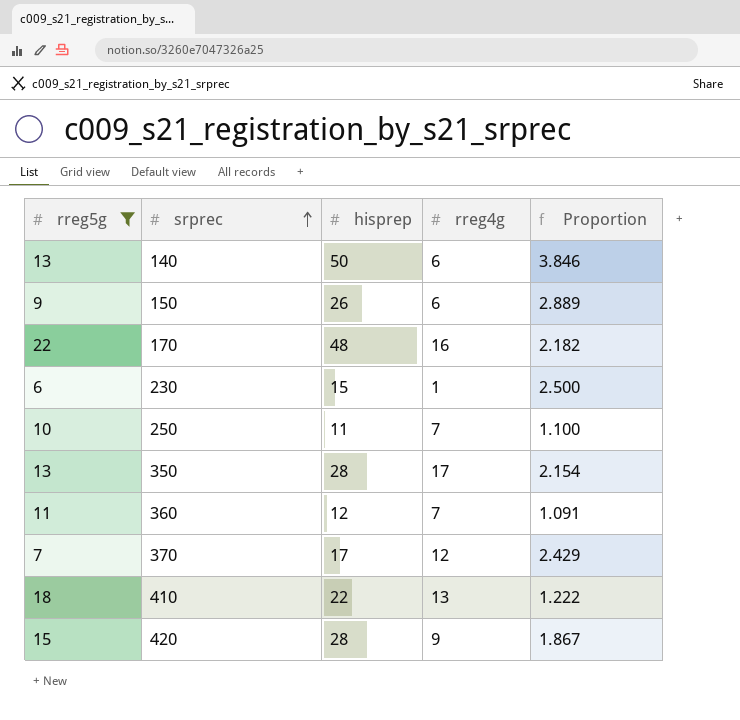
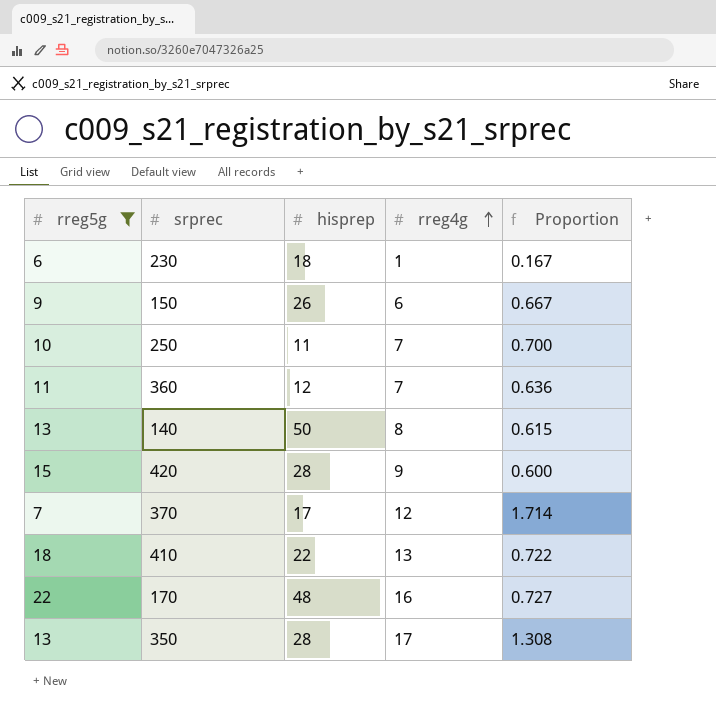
row order: srprec ascending -> rreg4g ascending
column Proportion | formula: [hisprep] / [rreg5g] -> [rreg4g] / [rreg5g]
230 | hisprep: 15 -> 18
140 | rreg4g: 6 -> 8

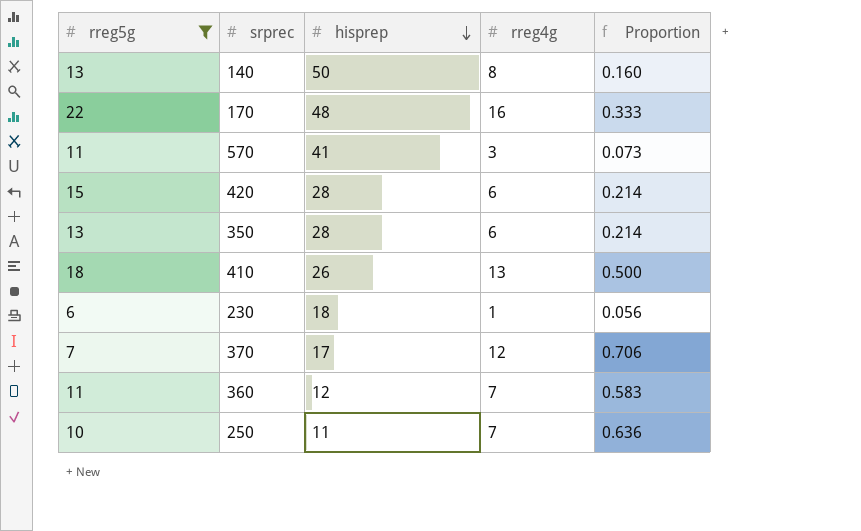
row order: rreg4g ascending -> hisprep descending
column Proportion | formula: [rreg4g] / [rreg5g] -> [rreg4g] / [hisprep]
row 150: 9 | 26 | 6 | 0.667 -> none
row 570: none -> 11 | 41 | 3 | 0.073
420 | rreg4g: 9 -> 6
350 | rreg4g: 17 -> 6
410 | hisprep: 22 -> 26

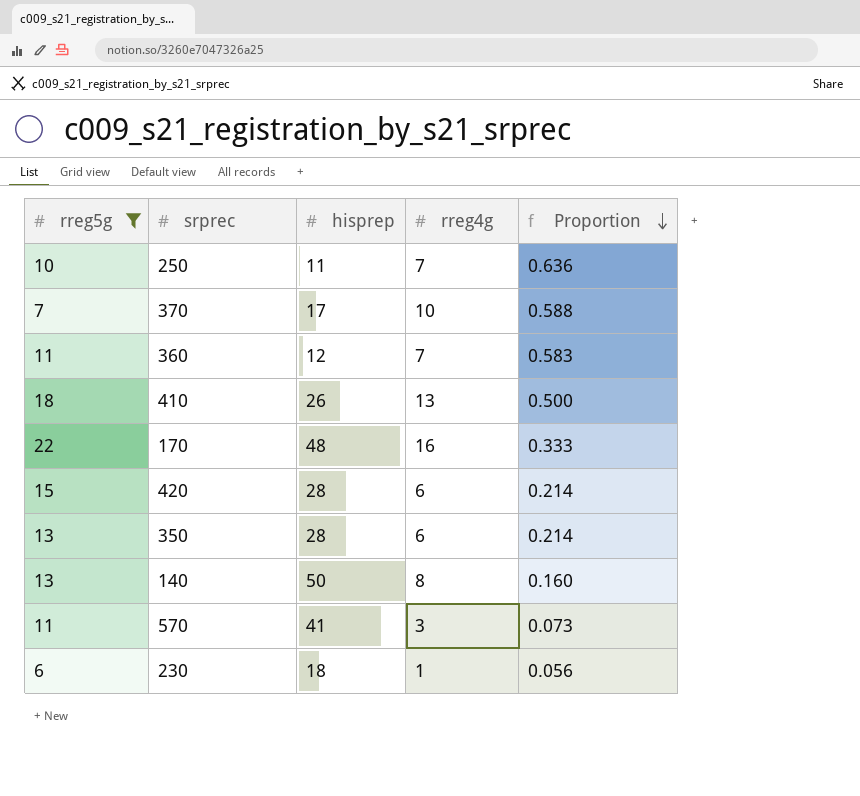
row order: hisprep descending -> Proportion descending
370 | rreg4g: 12 -> 10
370 | Proportion: 0.706 -> 0.588

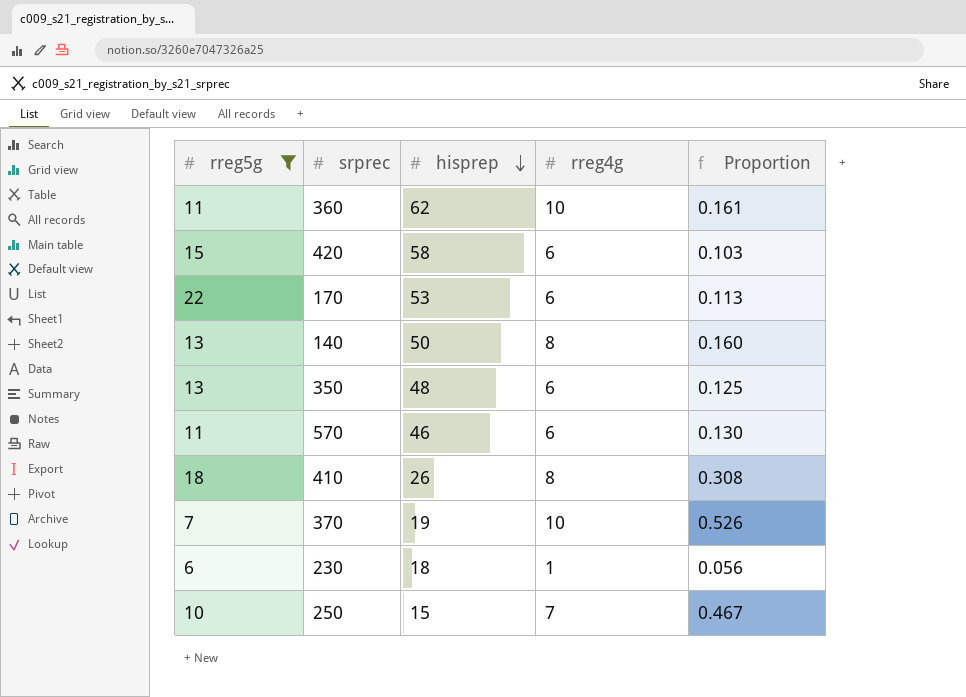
row order: Proportion descending -> hisprep descending
360 | hisprep: 12 -> 62
360 | rreg4g: 7 -> 10
360 | Proportion: 0.583 -> 0.161
420 | hisprep: 28 -> 58
420 | Proportion: 0.214 -> 0.103
170 | hisprep: 48 -> 53
170 | rreg4g: 16 -> 6
170 | Proportion: 0.333 -> 0.113
350 | hisprep: 28 -> 48
350 | Proportion: 0.214 -> 0.125
570 | hisprep: 41 -> 46
570 | rreg4g: 3 -> 6
570 | Proportion: 0.073 -> 0.130
410 | rreg4g: 13 -> 8
410 | Proportion: 0.500 -> 0.308
370 | hisprep: 17 -> 19
370 | Proportion: 0.588 -> 0.526
250 | hisprep: 11 -> 15
250 | Proportion: 0.636 -> 0.467

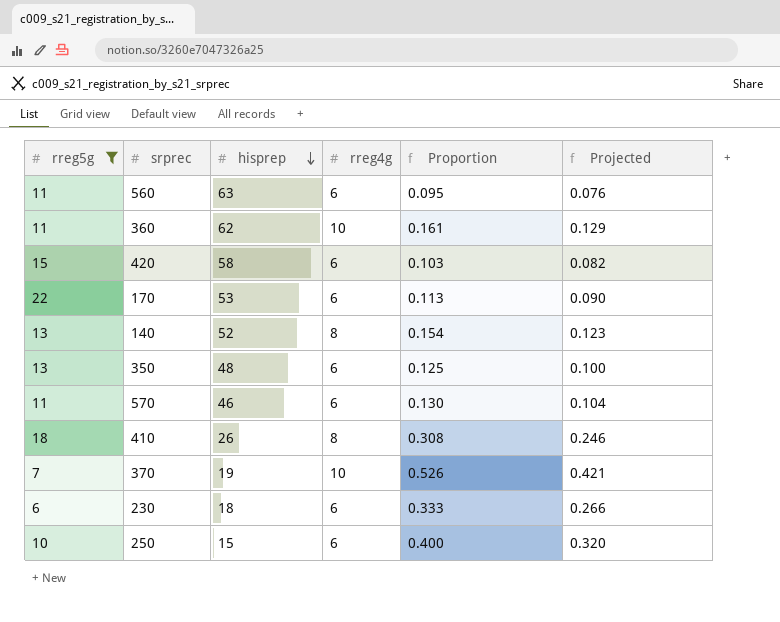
column Projected | formula: none -> [Proportion] * 0.8
row 560: none -> 11 | 63 | 6 | 0.095 | 0.076
140 | hisprep: 50 -> 52
140 | Proportion: 0.160 -> 0.154
230 | rreg4g: 1 -> 6
230 | Proportion: 0.056 -> 0.333
250 | rreg4g: 7 -> 6
250 | Proportion: 0.467 -> 0.400

